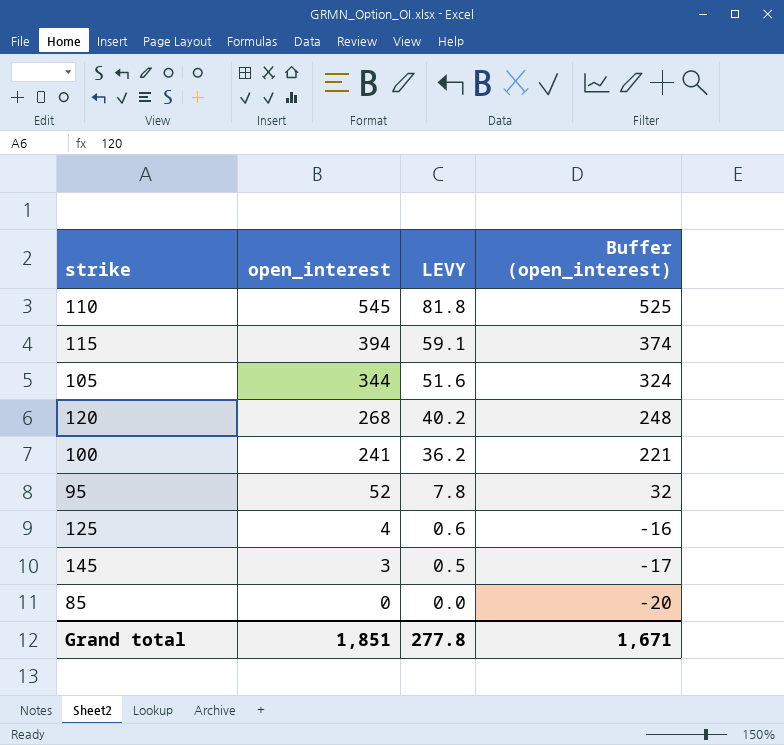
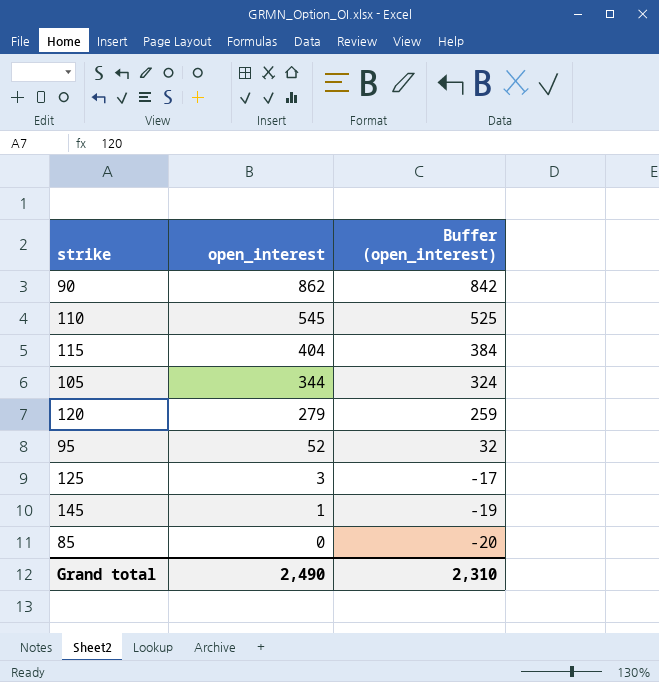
column LEVY | formula: [open_interest] * 0.15 -> none
row 100: 241 | 36.2 | 221 -> none
row 90: none -> 862 | 842
115 | open_interest: 394 -> 404
115 | Buffer (open_interest): 374 -> 384
120 | open_interest: 268 -> 279
120 | Buffer (open_interest): 248 -> 259
125 | open_interest: 4 -> 3
125 | Buffer (open_interest): -16 -> -17
145 | open_interest: 3 -> 1
145 | Buffer (open_interest): -17 -> -19
Grand total | open_interest: 1,851 -> 2,490
Grand total | Buffer (open_interest): 1,671 -> 2,310

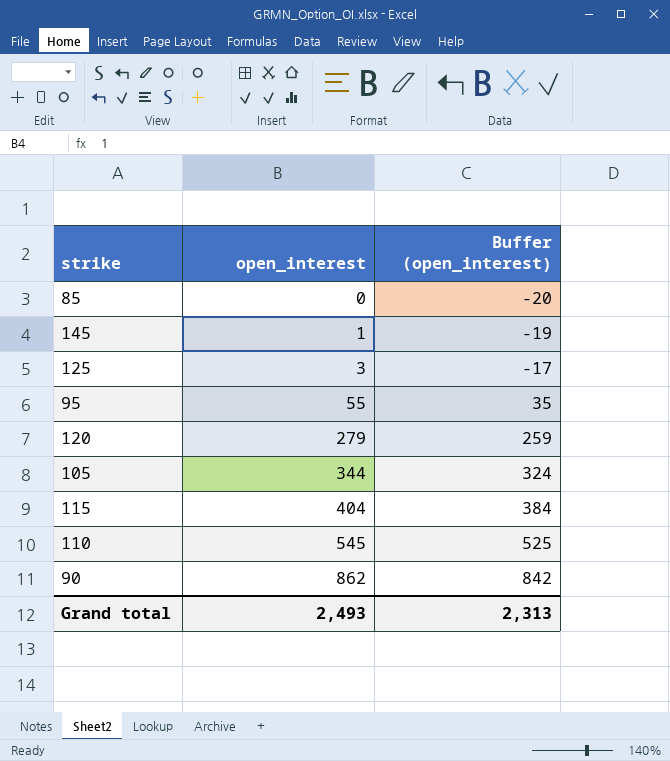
row order: open_interest descending -> open_interest ascending
95 | open_interest: 52 -> 55
95 | Buffer (open_interest): 32 -> 35
Grand total | open_interest: 2,490 -> 2,493
Grand total | Buffer (open_interest): 2,310 -> 2,313

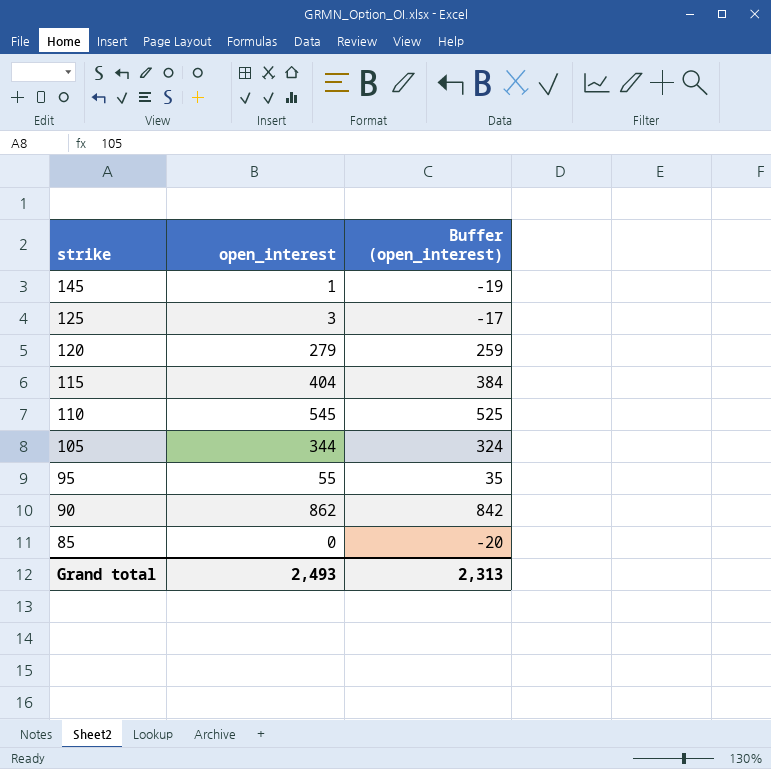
row order: open_interest ascending -> strike descending

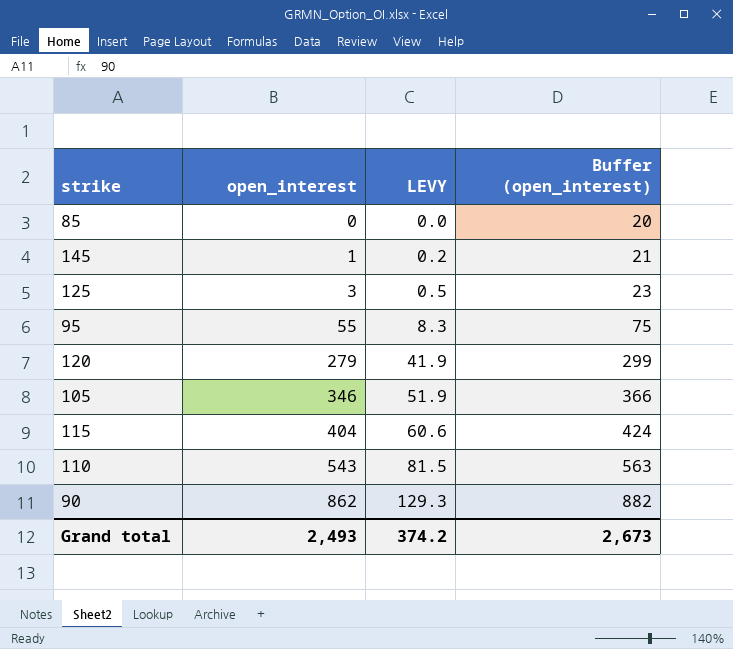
row order: strike descending -> open_interest ascending
column LEVY | formula: none -> [open_interest] * 0.15
column Buffer (open_interest) | formula: [open_interest] - 20 -> [open_interest] + 20
105 | open_interest: 344 -> 346
110 | open_interest: 545 -> 543
Grand total | Buffer (open_interest): 2,313 -> 2,673

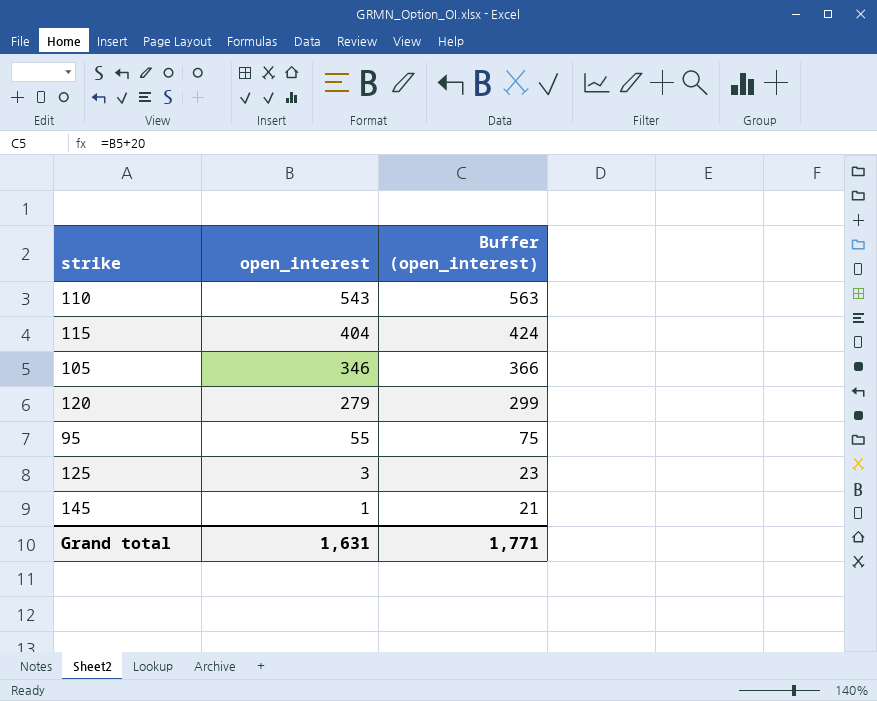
row order: open_interest ascending -> open_interest descending
column LEVY | formula: [open_interest] * 0.15 -> none
row 85: 0 | 0.0 | 20 -> none
row 90: 862 | 129.3 | 882 -> none
Grand total | open_interest: 2,493 -> 1,631
Grand total | Buffer (open_interest): 2,673 -> 1,771

